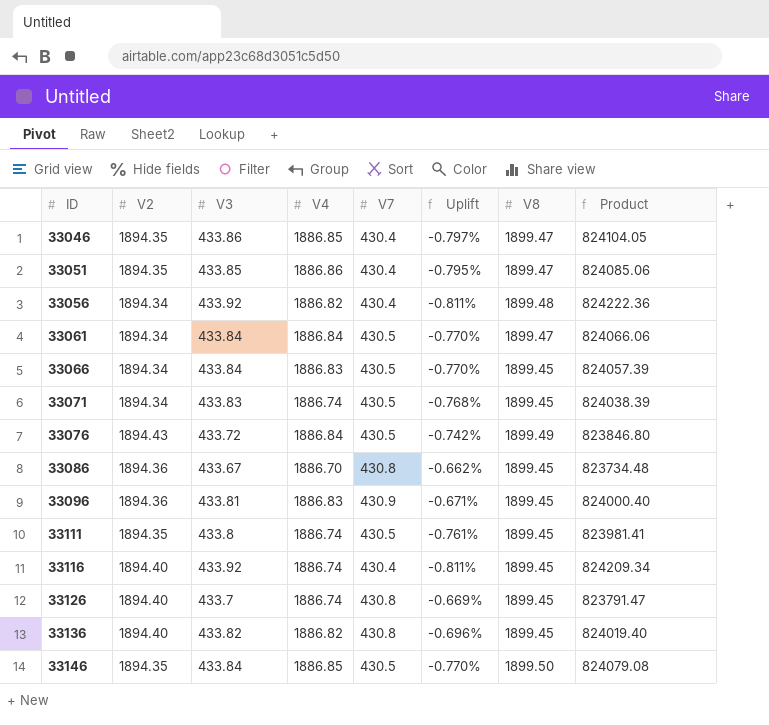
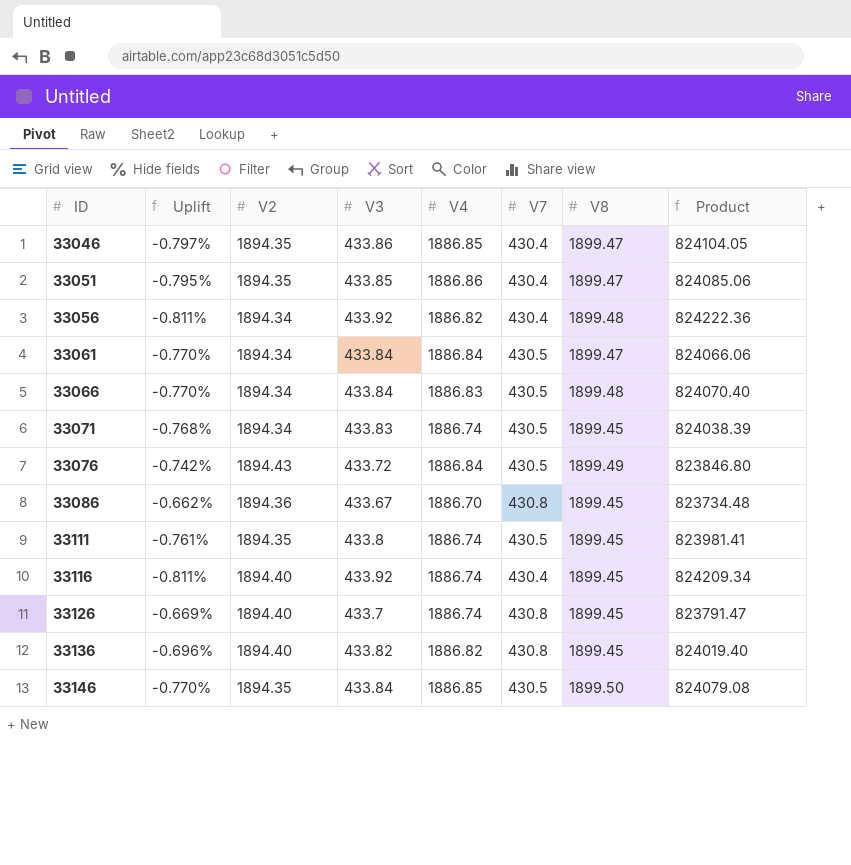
column Uplift | position: 6 -> 2
row 33096: 1894.36 | 433.81 | 1886.83 | 430.9 | -0.671% | 1899.45 | 824000.40 -> none
33066 | V8: 1899.45 -> 1899.48
33066 | Product: 824057.39 -> 824070.40

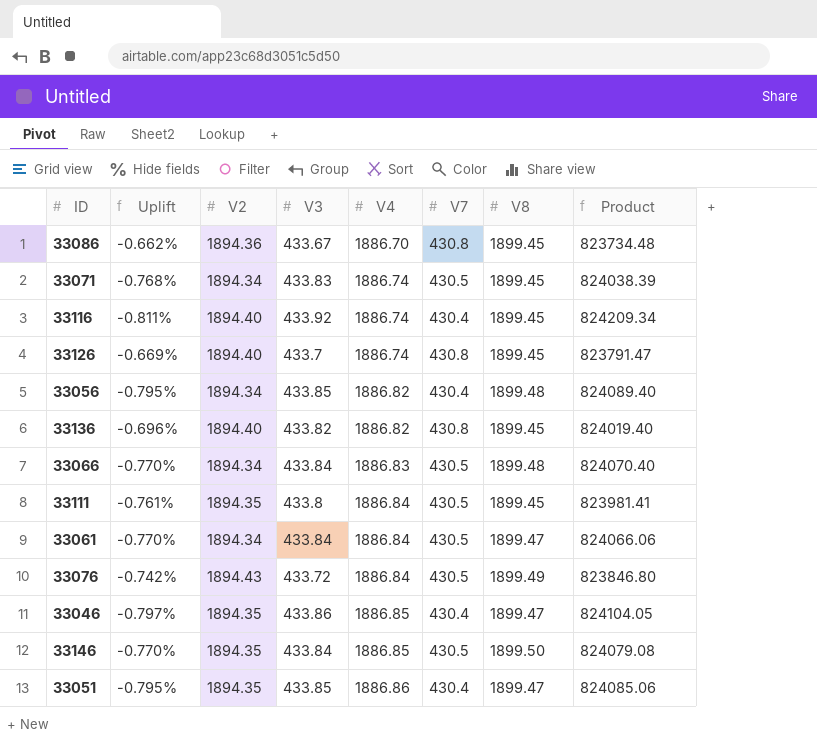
row order: ID ascending -> V4 ascending
33056 | Uplift: -0.811% -> -0.795%
33056 | V3: 433.92 -> 433.85
33056 | Product: 824222.36 -> 824089.40
33111 | V4: 1886.74 -> 1886.84

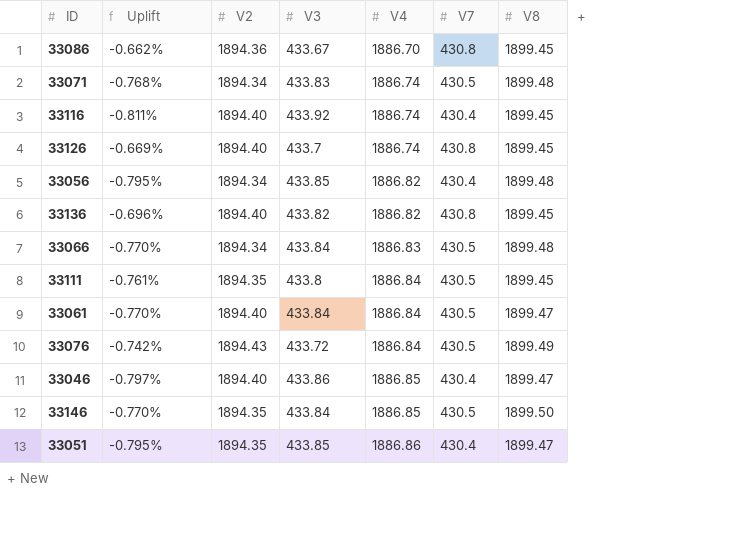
column Product | formula: [V3] * [V8] -> none
33071 | V8: 1899.45 -> 1899.48
33061 | V2: 1894.34 -> 1894.40
33046 | V2: 1894.35 -> 1894.40

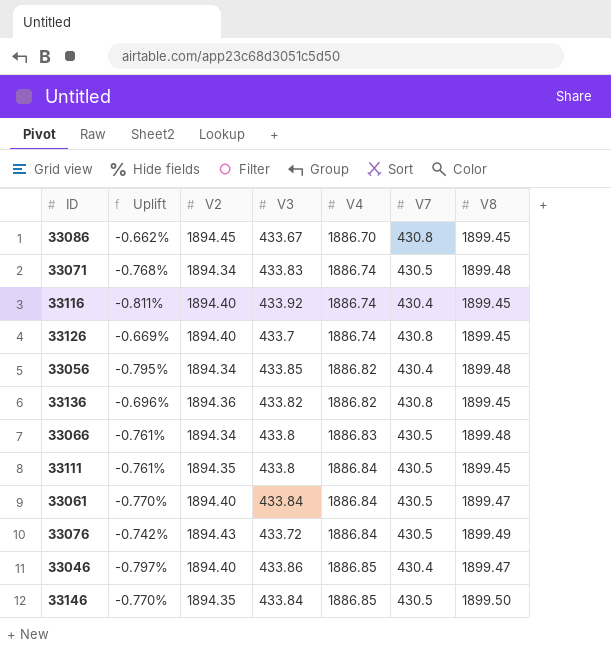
row 33051: -0.795% | 1894.35 | 433.85 | 1886.86 | 430.4 | 1899.47 -> none
33086 | V2: 1894.36 -> 1894.45
33136 | V2: 1894.40 -> 1894.36
33066 | Uplift: -0.770% -> -0.761%
33066 | V3: 433.84 -> 433.8

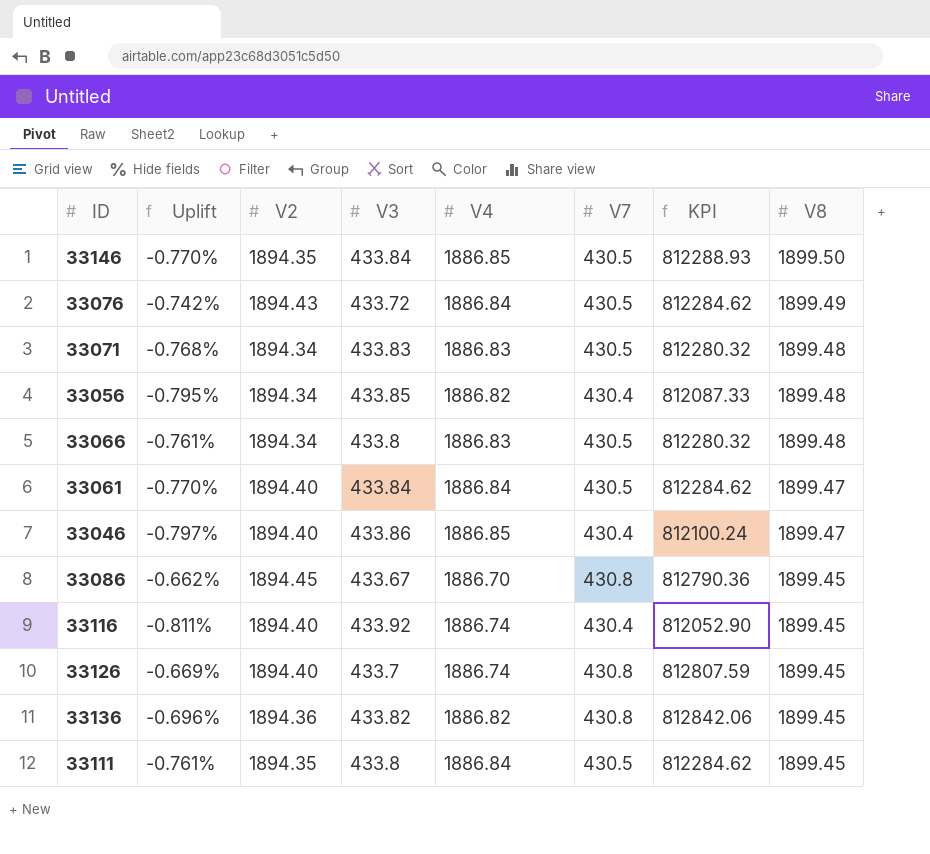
row order: V4 ascending -> V8 descending
column KPI | formula: none -> [V4] * [V7]
33071 | V4: 1886.74 -> 1886.83

